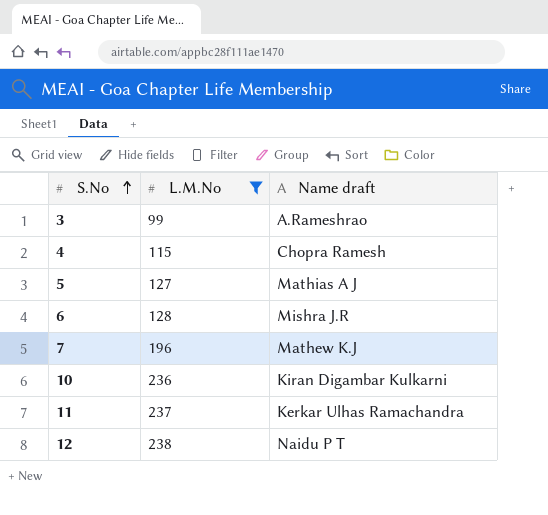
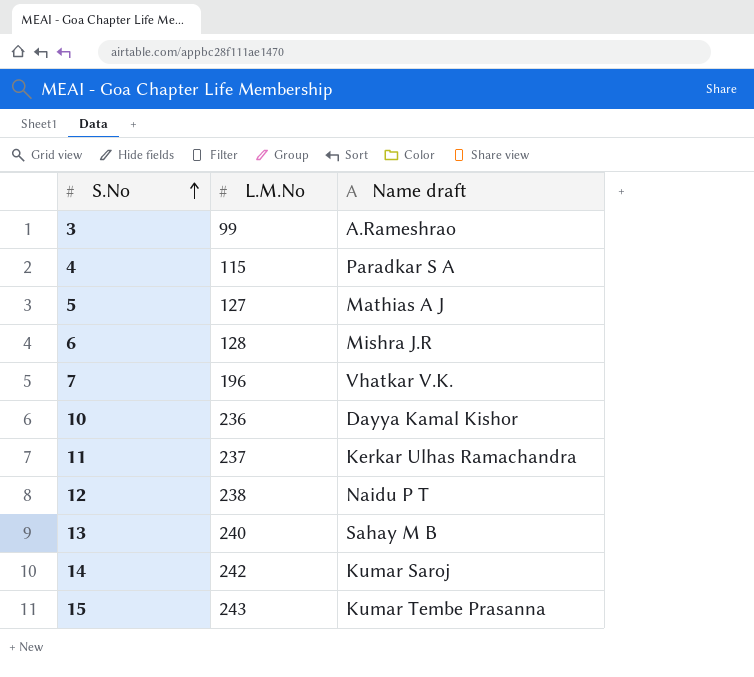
filter: L.M.No <= 238 -> none
4 | Name draft: Chopra Ramesh -> Paradkar S A
7 | Name draft: Mathew K.J -> Vhatkar V.K.
10 | Name draft: Kiran Digambar Kulkarni -> Dayya Kamal Kishor

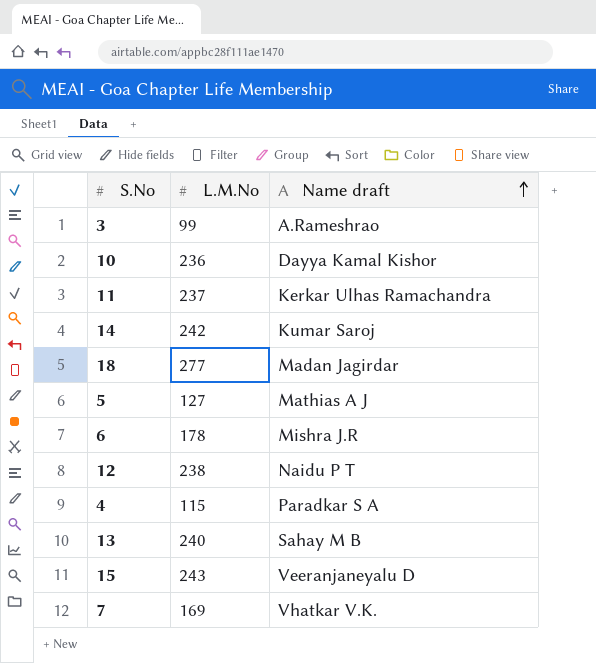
row order: S.No ascending -> Name draft ascending
row 18: none -> 277 | Madan Jagirdar
6 | L.M.No: 128 -> 178
15 | Name draft: Kumar Tembe Prasanna -> Veeranjaneyalu D
7 | L.M.No: 196 -> 169

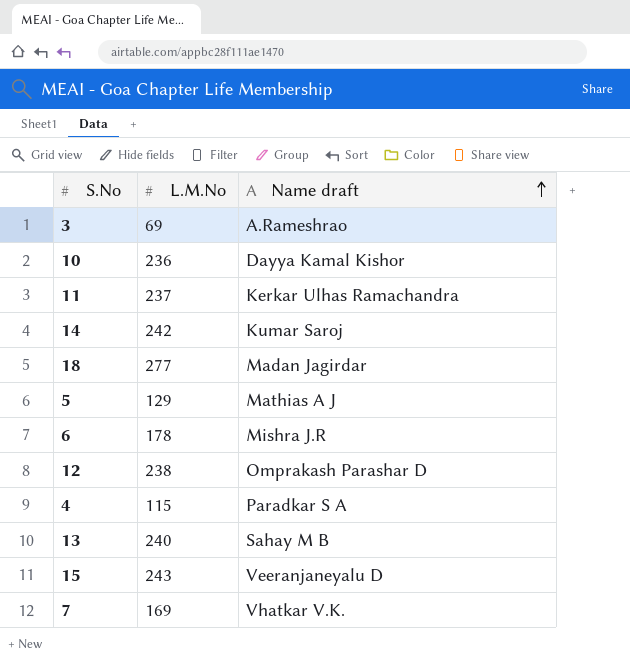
3 | L.M.No: 99 -> 69
5 | L.M.No: 127 -> 129
12 | Name draft: Naidu P T -> Omprakash Parashar D

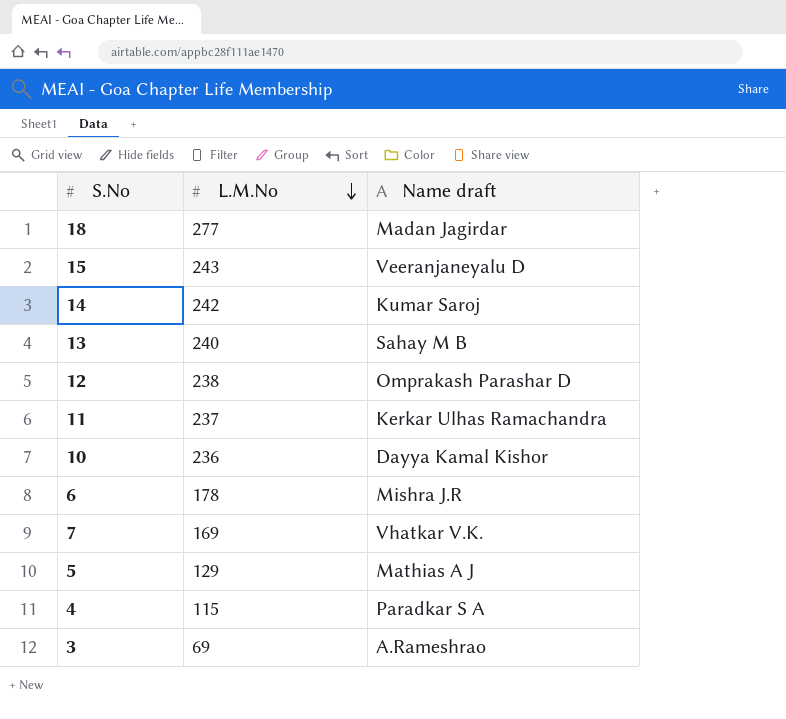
row order: Name draft ascending -> L.M.No descending

